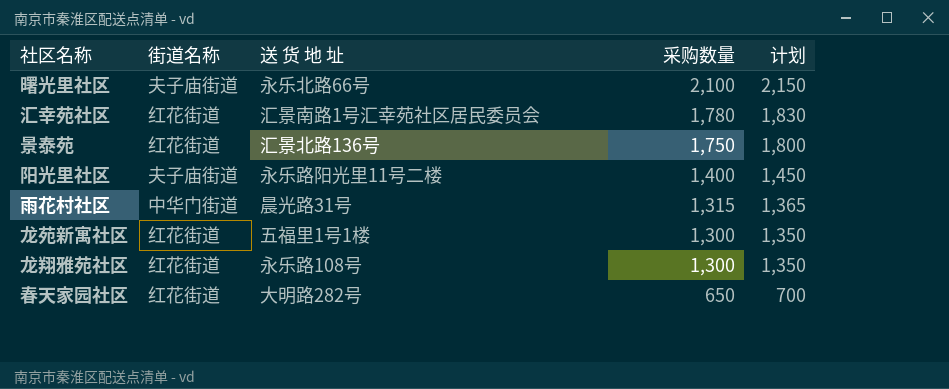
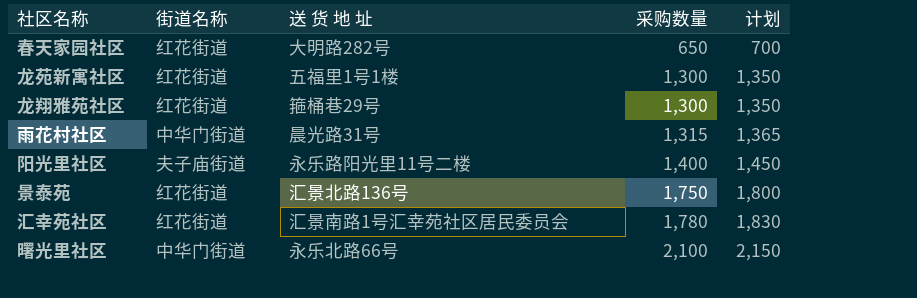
row order: 采购数量 descending -> 采购数量 ascending
龙翔雅苑社区 | 送 货 地 址: 永乐路108号 -> 箍桶巷29号
曙光里社区 | 街道名称: 夫子庙街道 -> 中华门街道

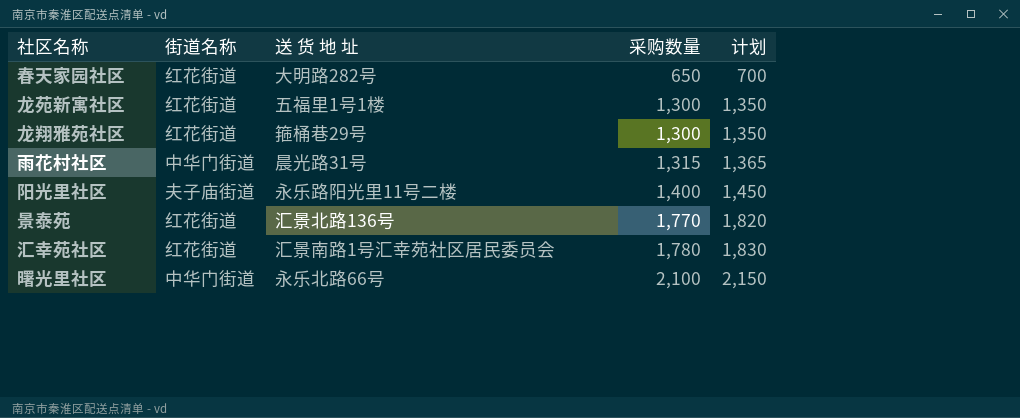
景泰苑 | 采购数量: 1,750 -> 1,770
景泰苑 | 计划: 1,800 -> 1,820

